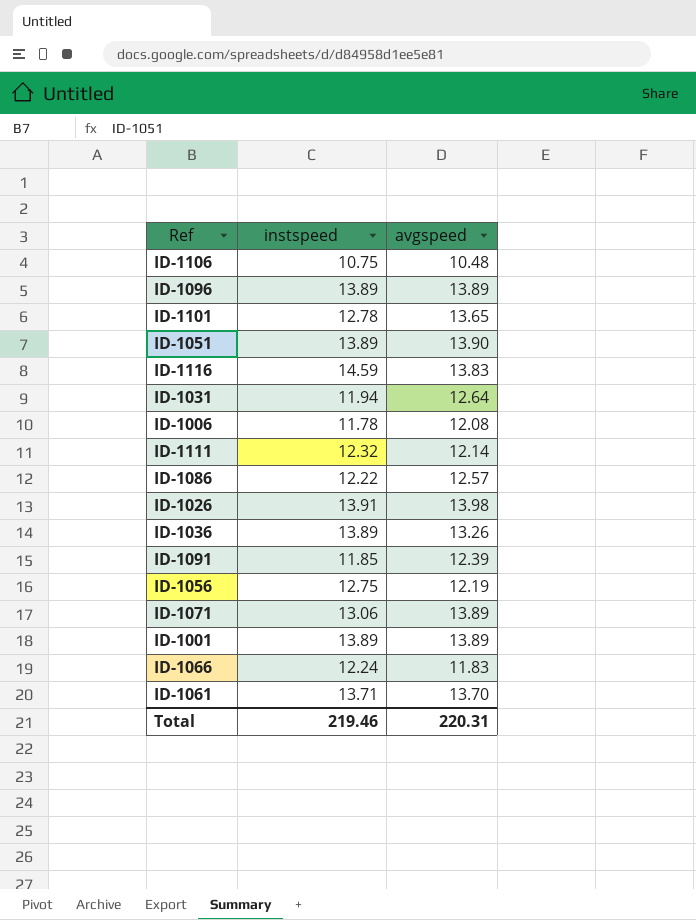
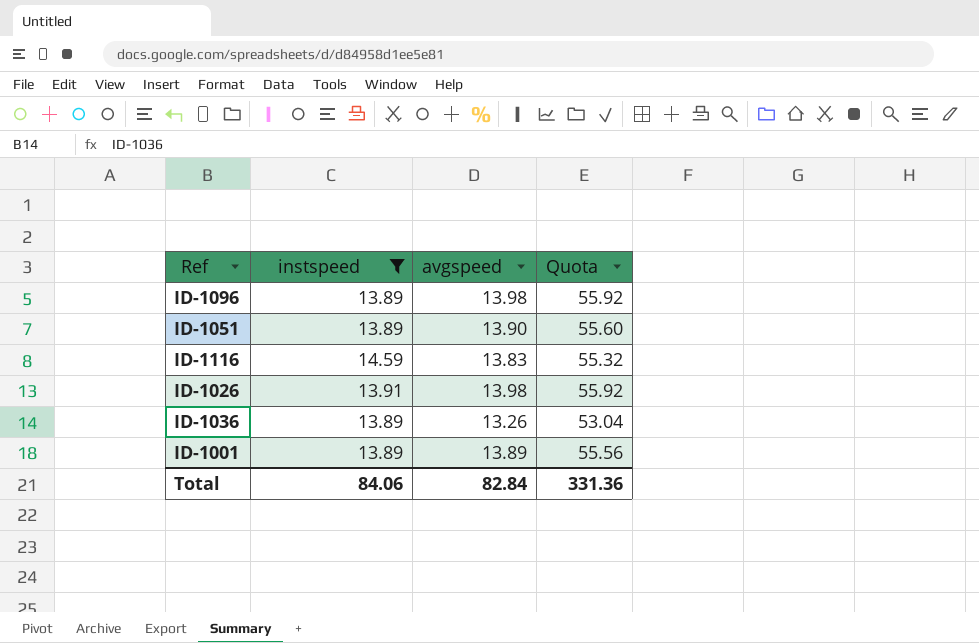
filter: none -> instspeed >= 13.89
column Quota | formula: none -> [avgspeed] * 4
ID-1096 | avgspeed: 13.89 -> 13.98
Total | instspeed: 219.46 -> 84.06
Total | avgspeed: 220.31 -> 82.84

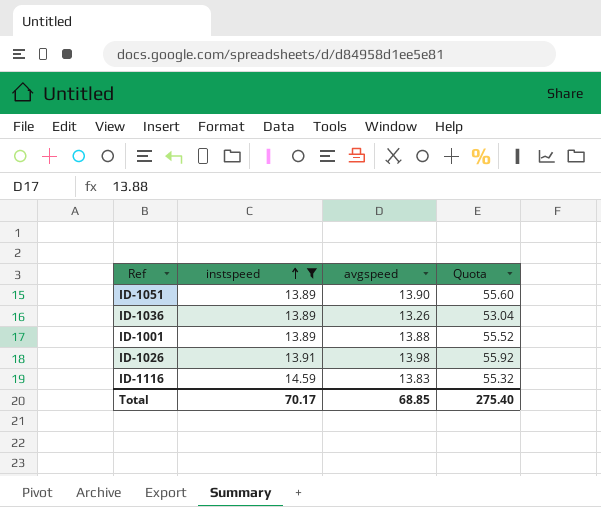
row order: none -> instspeed ascending
row ID-1096: 13.89 | 13.98 | 55.92 -> none
ID-1001 | avgspeed: 13.89 -> 13.88
ID-1001 | Quota: 55.56 -> 55.52
Total | instspeed: 84.06 -> 70.17
Total | avgspeed: 82.84 -> 68.85
Total | Quota: 331.36 -> 275.40

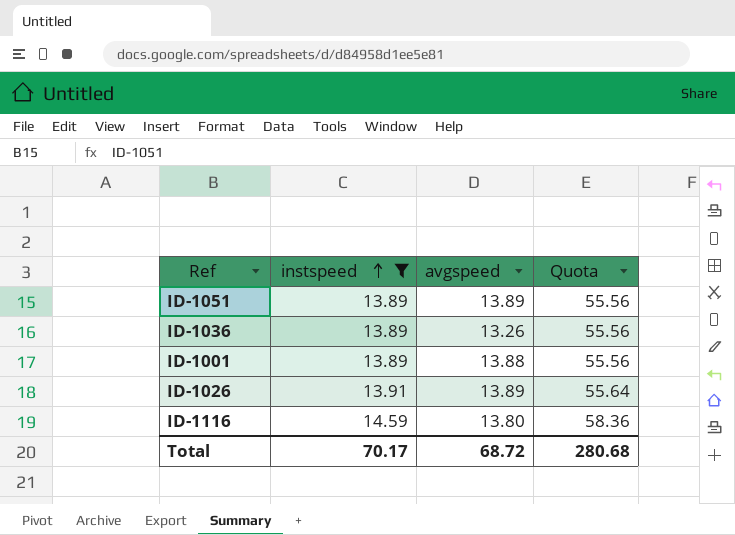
column Quota | formula: [avgspeed] * 4 -> [instspeed] * 4
ID-1051 | avgspeed: 13.90 -> 13.89
ID-1026 | avgspeed: 13.98 -> 13.89
ID-1116 | avgspeed: 13.83 -> 13.80
Total | avgspeed: 68.85 -> 68.72
Total | Quota: 275.40 -> 280.68

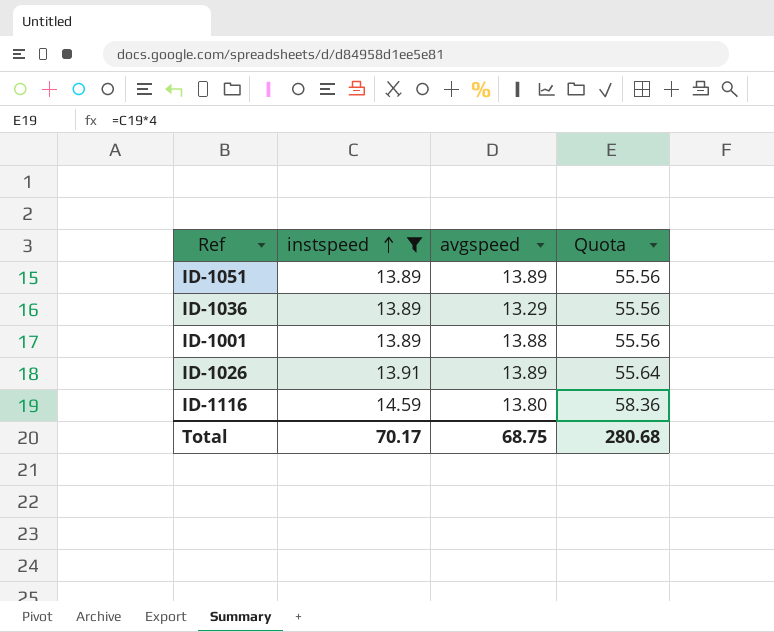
ID-1036 | avgspeed: 13.26 -> 13.29
Total | avgspeed: 68.72 -> 68.75

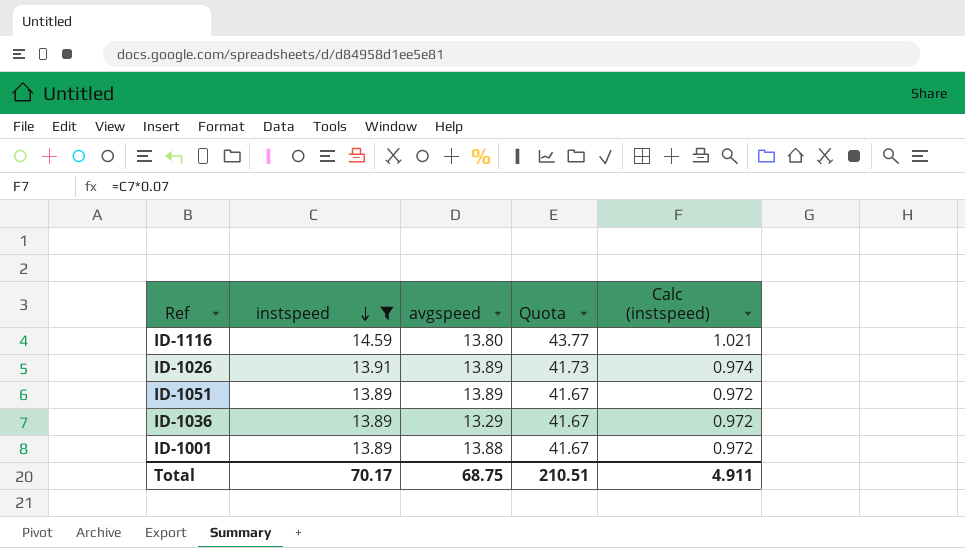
row order: instspeed ascending -> instspeed descending
column Quota | formula: [instspeed] * 4 -> [instspeed] * 3
column Calc (instspeed) | formula: none -> [instspeed] * 0.07
Total | Quota: 280.68 -> 210.51

